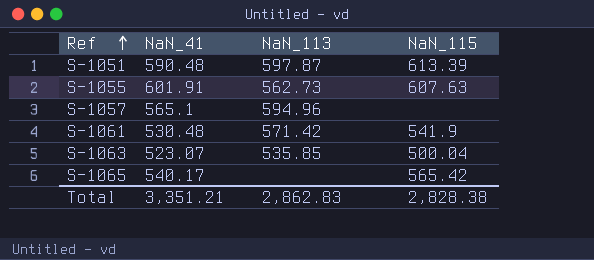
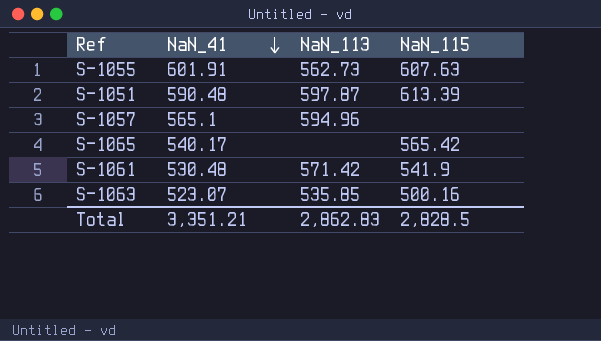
row order: Ref ascending -> NaN_41 descending
S-1063 | NaN_115: 500.04 -> 500.16
Total | NaN_115: 2,828.38 -> 2,828.5

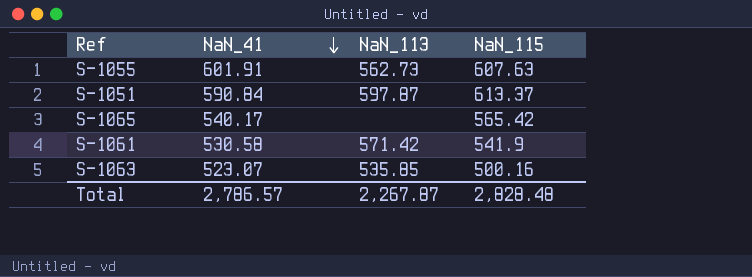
row S-1057: 565.1 | 594.96 | none -> none
S-1051 | NaN_41: 590.48 -> 590.84
S-1051 | NaN_115: 613.39 -> 613.37
S-1061 | NaN_41: 530.48 -> 530.58
Total | NaN_41: 3,351.21 -> 2,786.57
Total | NaN_113: 2,862.83 -> 2,267.87
Total | NaN_115: 2,828.5 -> 2,828.48

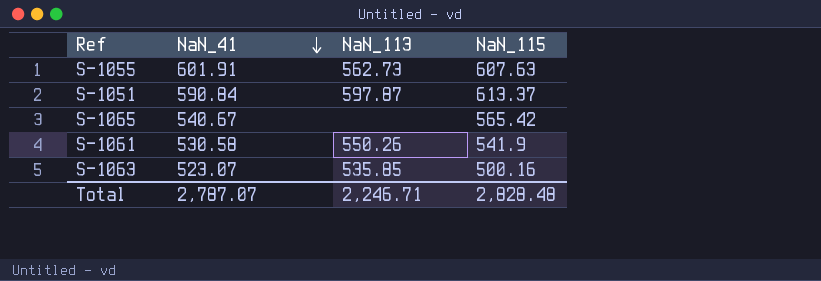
S-1065 | NaN_41: 540.17 -> 540.67
S-1061 | NaN_113: 571.42 -> 550.26
Total | NaN_41: 2,786.57 -> 2,787.07
Total | NaN_113: 2,267.87 -> 2,246.71

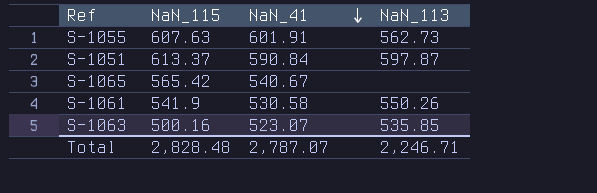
column NaN_115 | position: 4 -> 2

